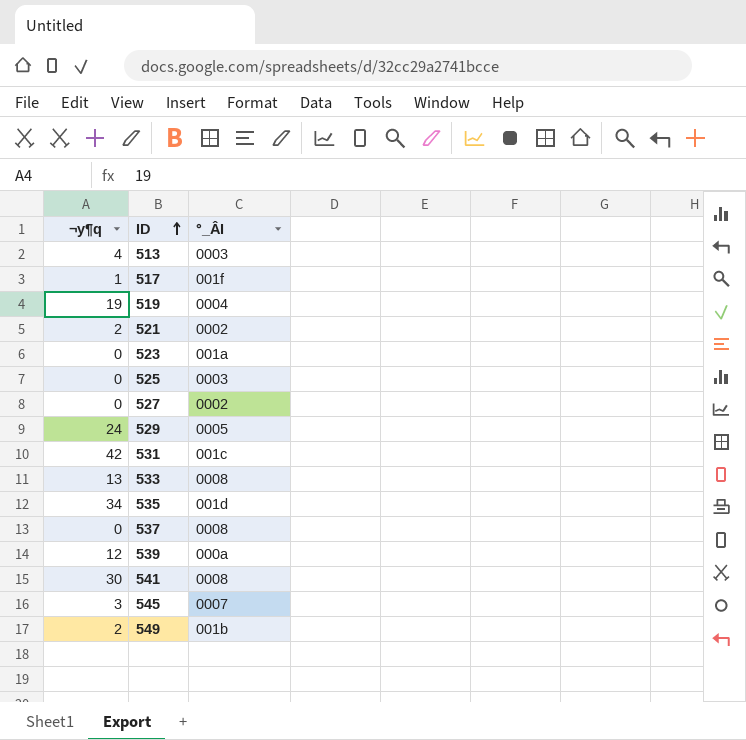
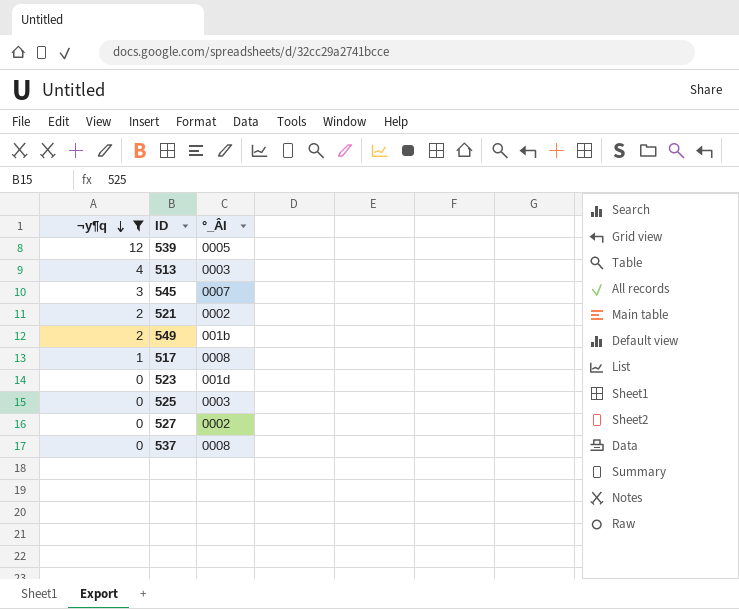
filter: none -> ¬y¶q <= 12
row order: ID ascending -> ¬y¶q descending
539 | °_ÂI: 000a -> 0005
517 | °_ÂI: 001f -> 0008
523 | °_ÂI: 001a -> 001d

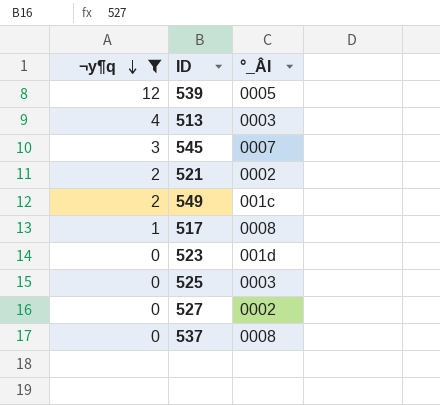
549 | °_ÂI: 001b -> 001c

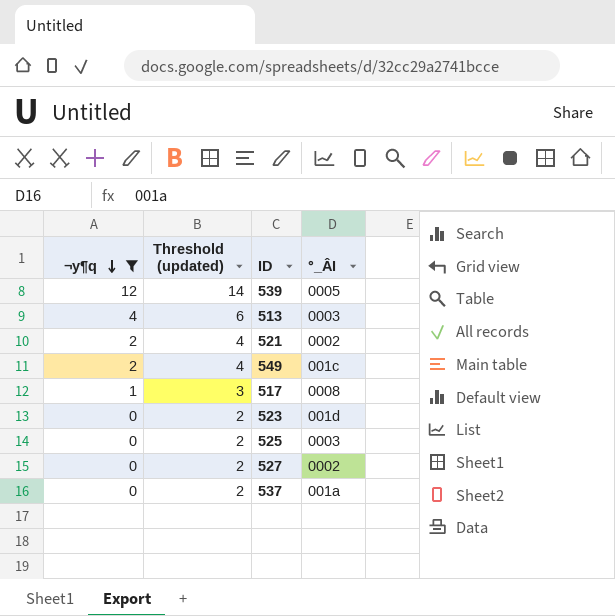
column Threshold (updated) | formula: none -> [¬y¶q] + 2
row 545: 3 | 0007 -> none
537 | °_ÂI: 0008 -> 001a

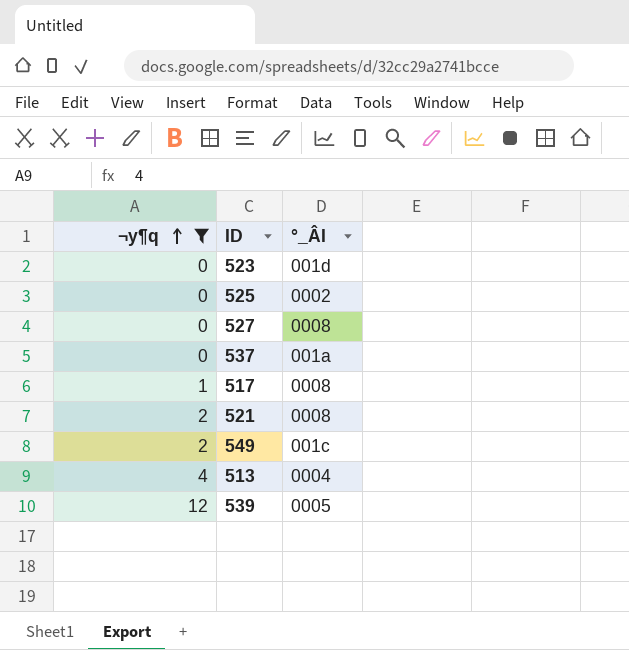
row order: ¬y¶q descending -> ¬y¶q ascending
column Threshold (updated) | formula: [¬y¶q] + 2 -> none
525 | °_ÂI: 0003 -> 0002
527 | °_ÂI: 0002 -> 0008
521 | °_ÂI: 0002 -> 0008
513 | °_ÂI: 0003 -> 0004

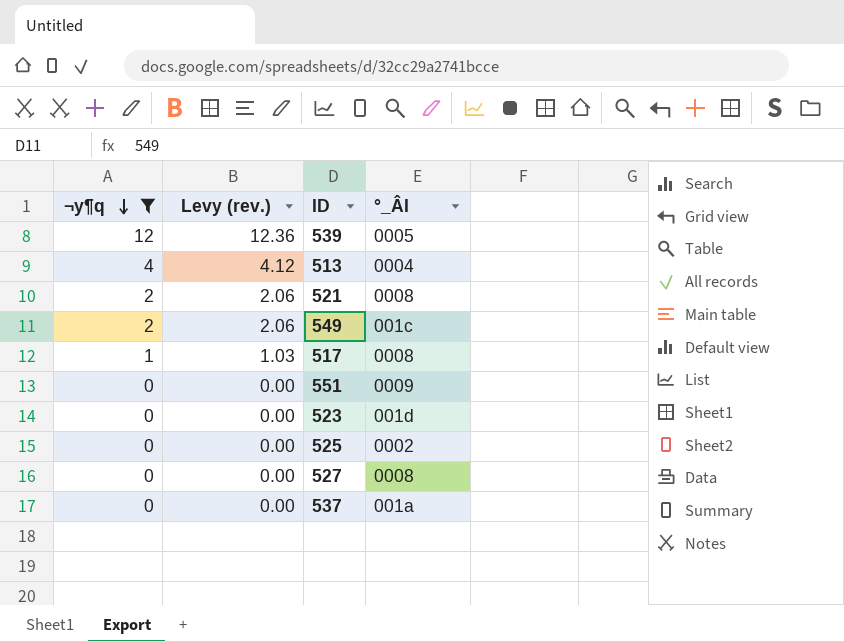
row order: ¬y¶q ascending -> ¬y¶q descending
column Levy (rev.) | formula: none -> [¬y¶q] * 1.03
row 551: none -> 0 | 0.00 | 0009

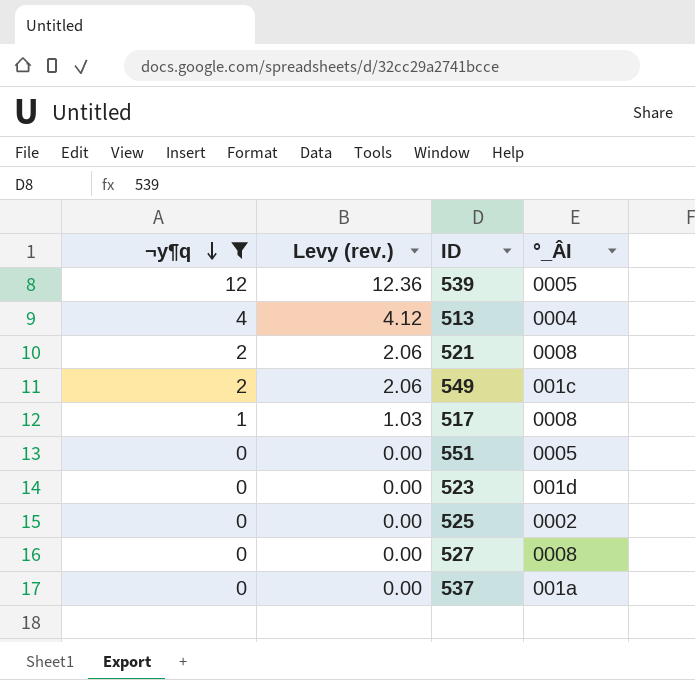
551 | °_ÂI: 0009 -> 0005

